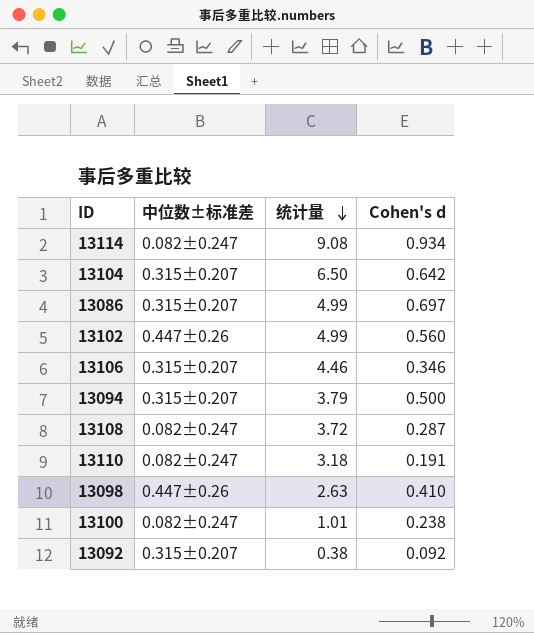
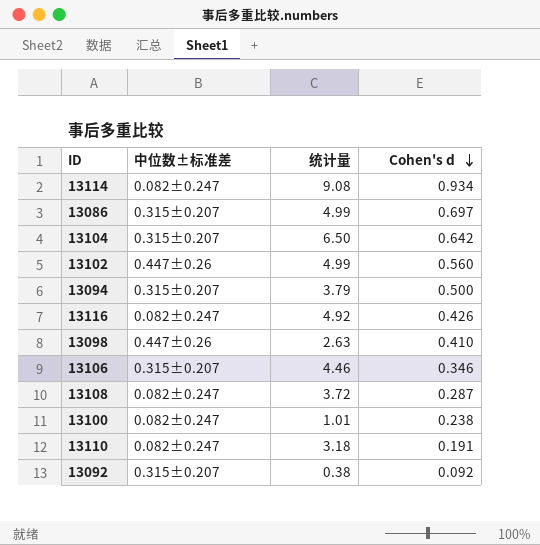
row order: 统计量 descending -> Cohen's d descending
row 13116: none -> 0.082±0.247 | 4.92 | 0.426

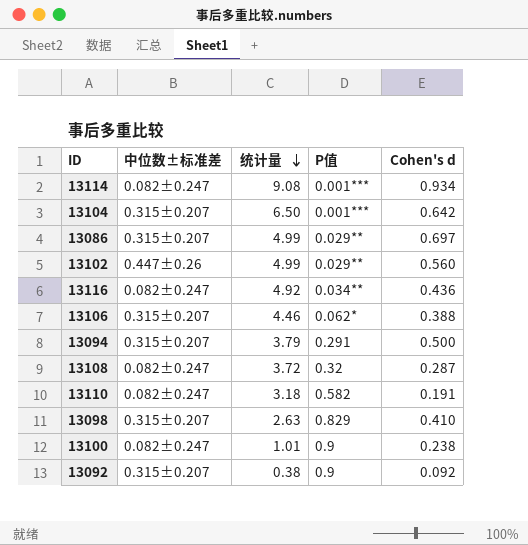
row order: Cohen's d descending -> 统计量 descending
column P值 | position: none -> 4
13116 | Cohen's d: 0.426 -> 0.436
13106 | Cohen's d: 0.346 -> 0.388
13098 | 中位数±标准差: 0.447±0.26 -> 0.315±0.207

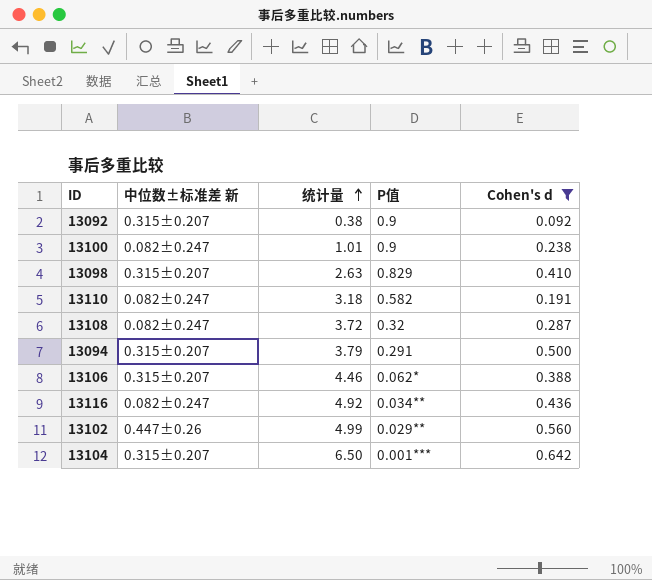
filter: none -> Cohen's d <= 0.642
row order: 统计量 descending -> 统计量 ascending
column name: 中位数±标准差 -> 中位数±标准差 新

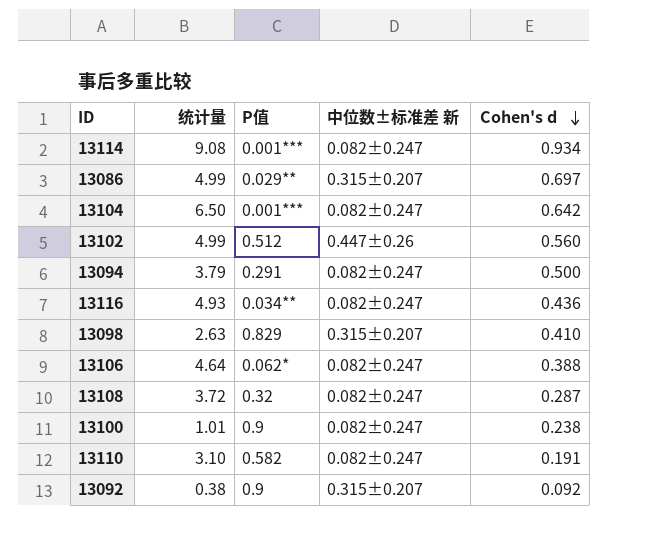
filter: Cohen's d <= 0.642 -> none
row order: 统计量 ascending -> Cohen's d descending
column 中位数±标准差 新 | position: 2 -> 4
13104 | 中位数±标准差 新: 0.315±0.207 -> 0.082±0.247
13102 | P值: 0.029** -> 0.512
13094 | 中位数±标准差 新: 0.315±0.207 -> 0.082±0.247
13116 | 统计量: 4.92 -> 4.93
13106 | 统计量: 4.46 -> 4.64
13106 | 中位数±标准差 新: 0.315±0.207 -> 0.082±0.247
13110 | 统计量: 3.18 -> 3.10

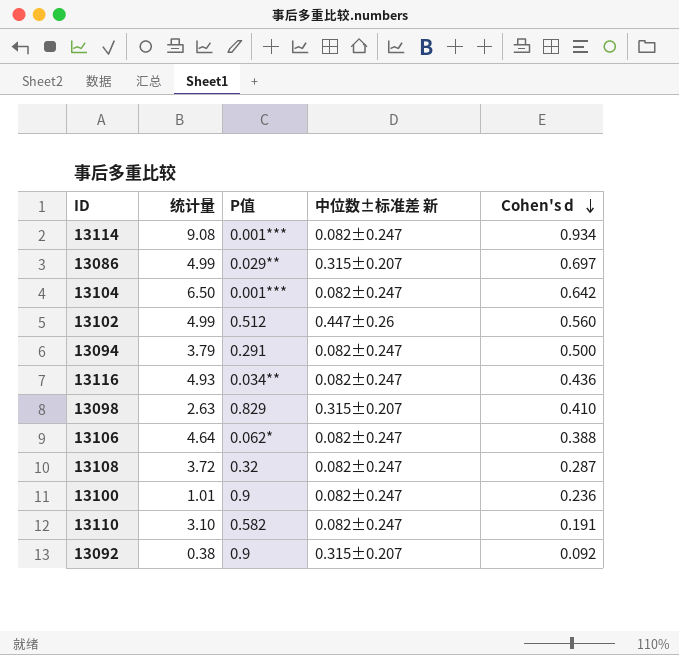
13100 | Cohen's d: 0.238 -> 0.236

